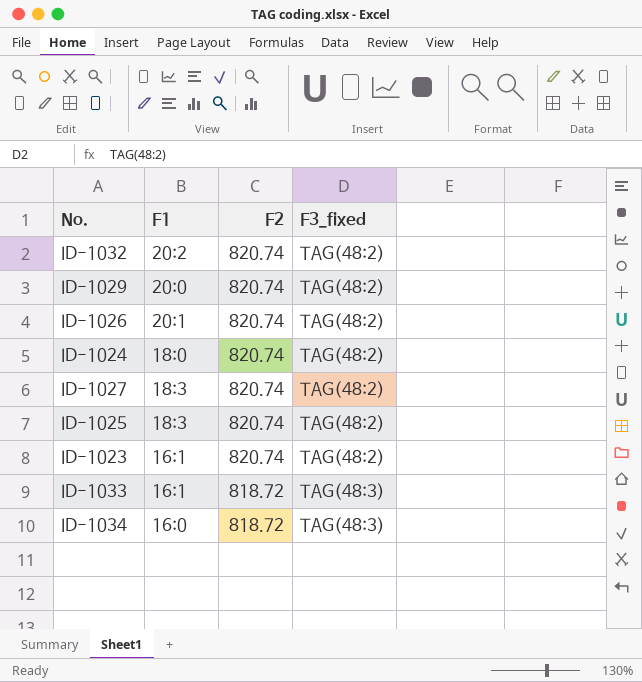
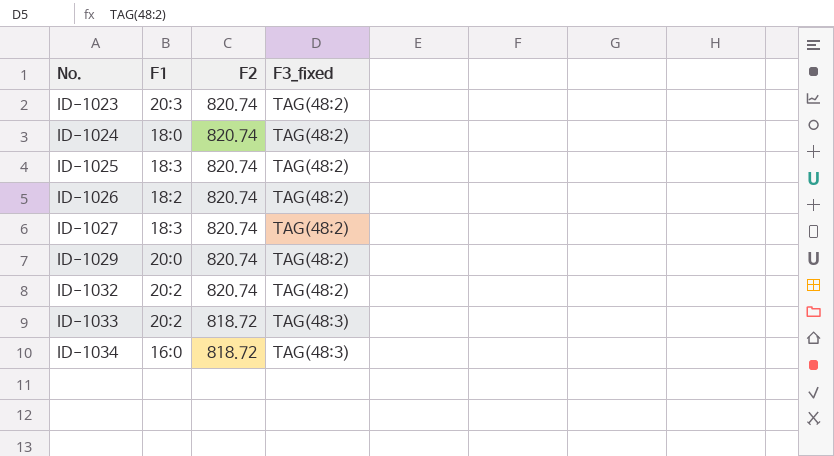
row order: F2 descending -> No. ascending
ID-1023 | F1: 16:1 -> 20:3
ID-1026 | F1: 20:1 -> 18:2
ID-1033 | F1: 16:1 -> 20:2

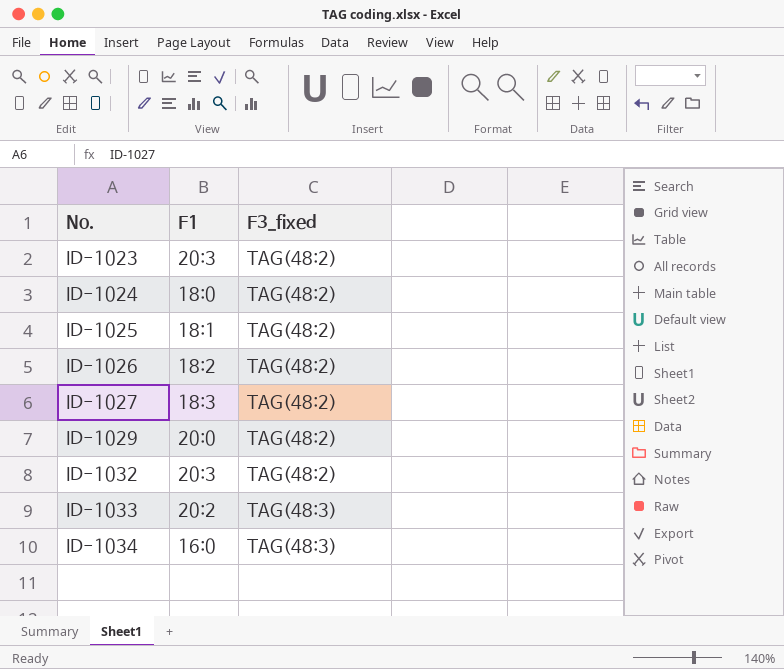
column F2 | position: 3 -> none
ID-1025 | F1: 18:3 -> 18:1
ID-1032 | F1: 20:2 -> 20:3

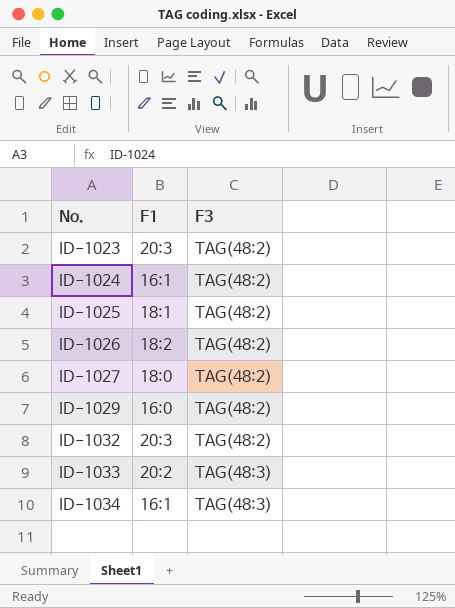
column name: F3_fixed -> F3
ID-1024 | F1: 18:0 -> 16:1
ID-1027 | F1: 18:3 -> 18:0
ID-1029 | F1: 20:0 -> 16:0
ID-1034 | F1: 16:0 -> 16:1

